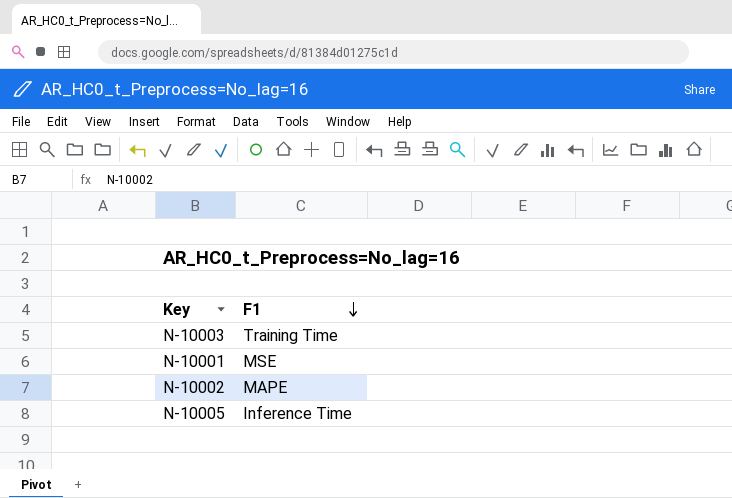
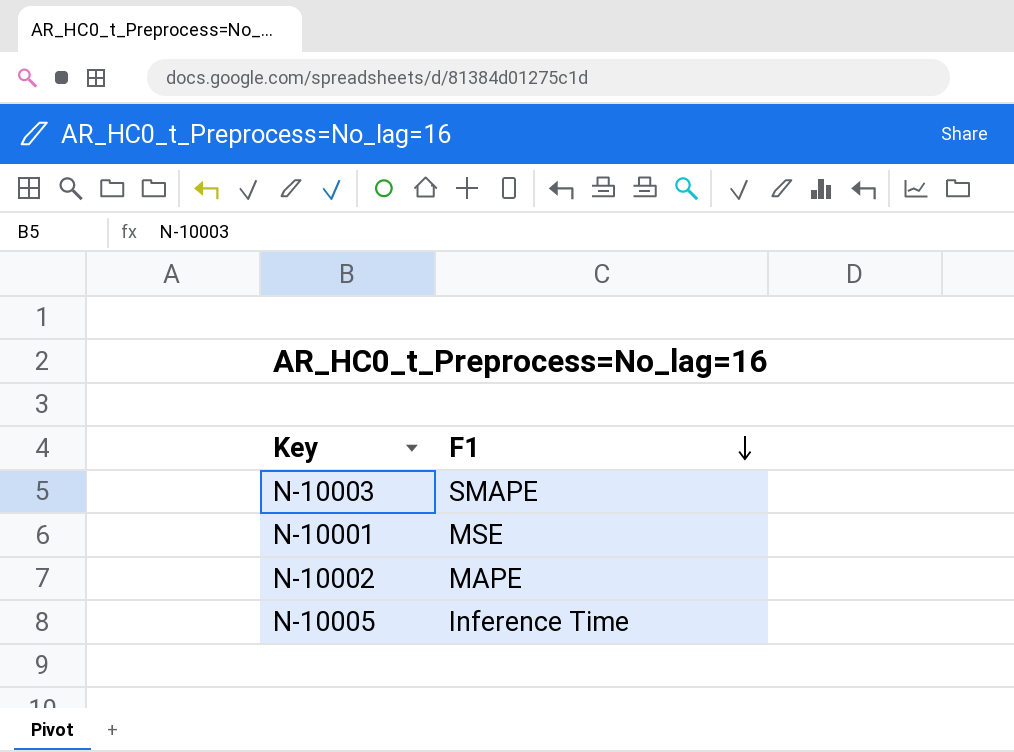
N-10003 | F1: Training Time -> SMAPE

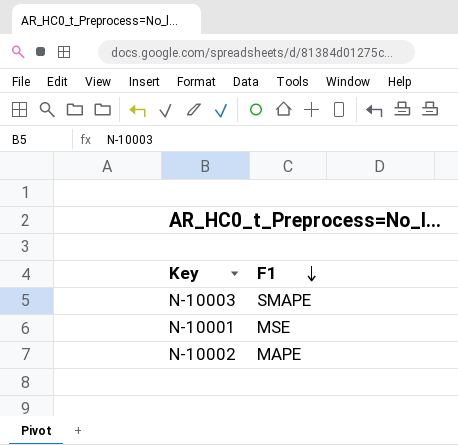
row N-10005: Inference Time -> none

